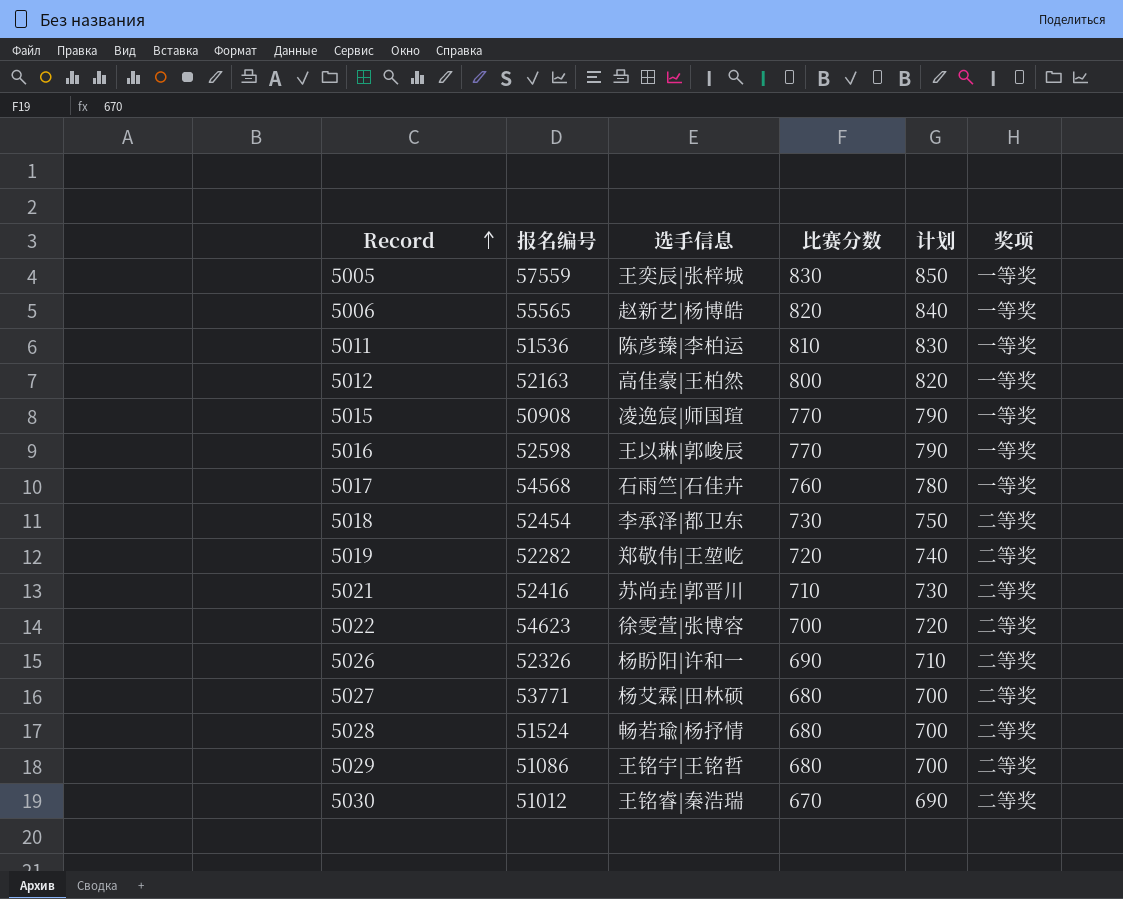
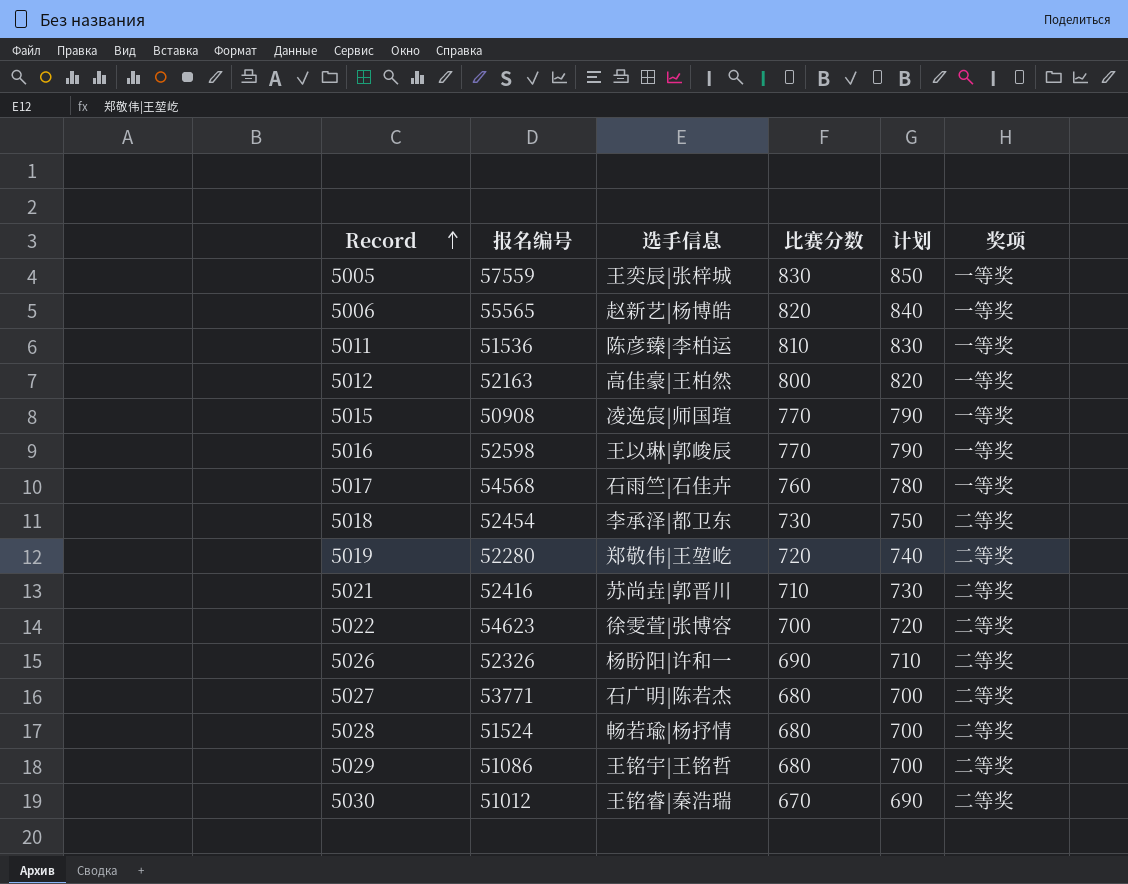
5019 | 报名编号: 52282 -> 52280
5027 | 选手信息: 杨艾霖|田林硕 -> 石广明|陈若杰

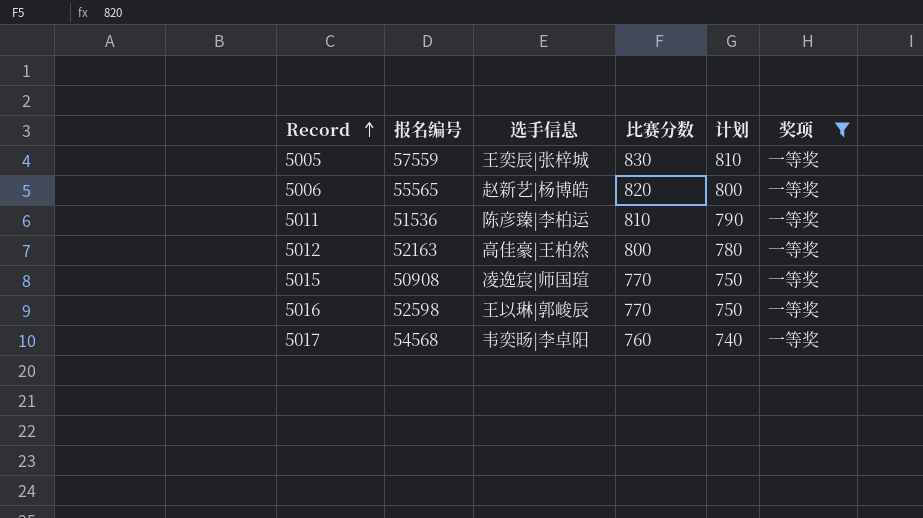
filter: none -> 奖项 = 一等奖
column 计划 | formula: [比赛分数] + 20 -> [比赛分数] - 20
5017 | 选手信息: 石雨竺|石佳卉 -> 韦奕旸|李卓阳

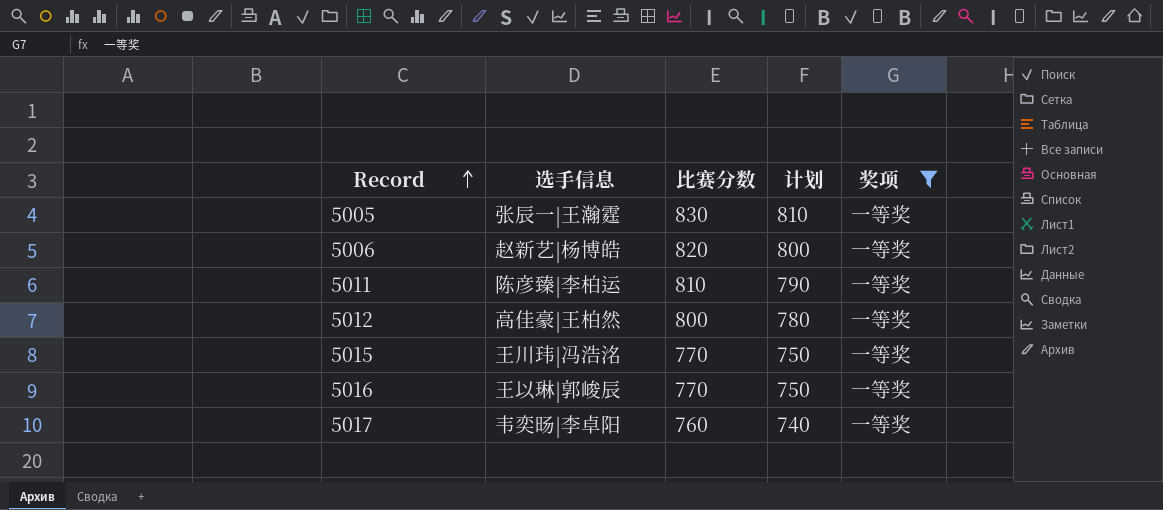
column 报名编号 | position: 2 -> none
5005 | 选手信息: 王奕辰|张梓城 -> 张辰一|王瀚霆
5015 | 选手信息: 凌逸宸|师国瑄 -> 王川玮|冯浩洺

